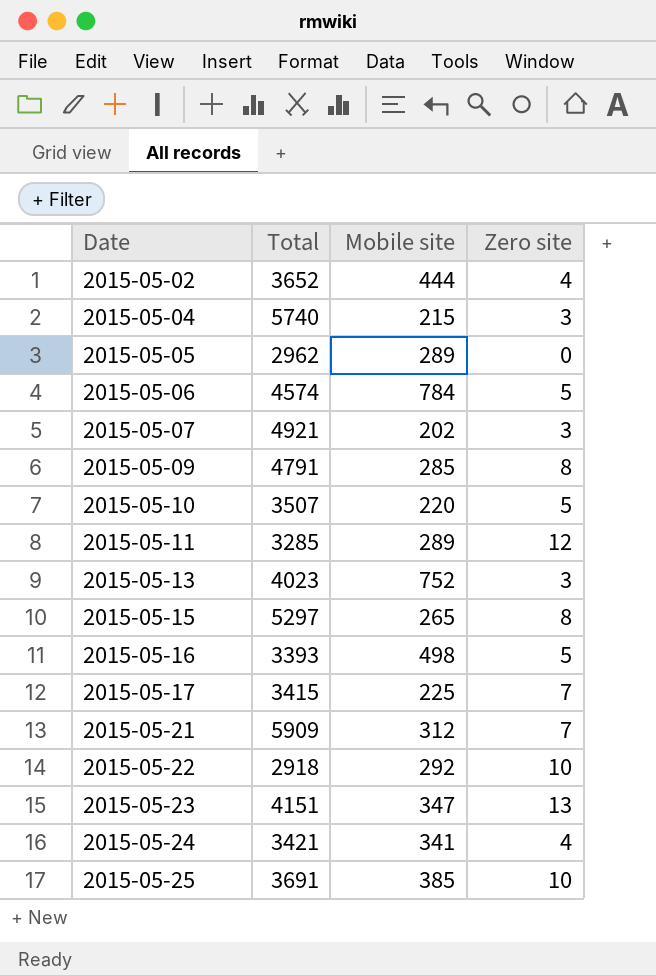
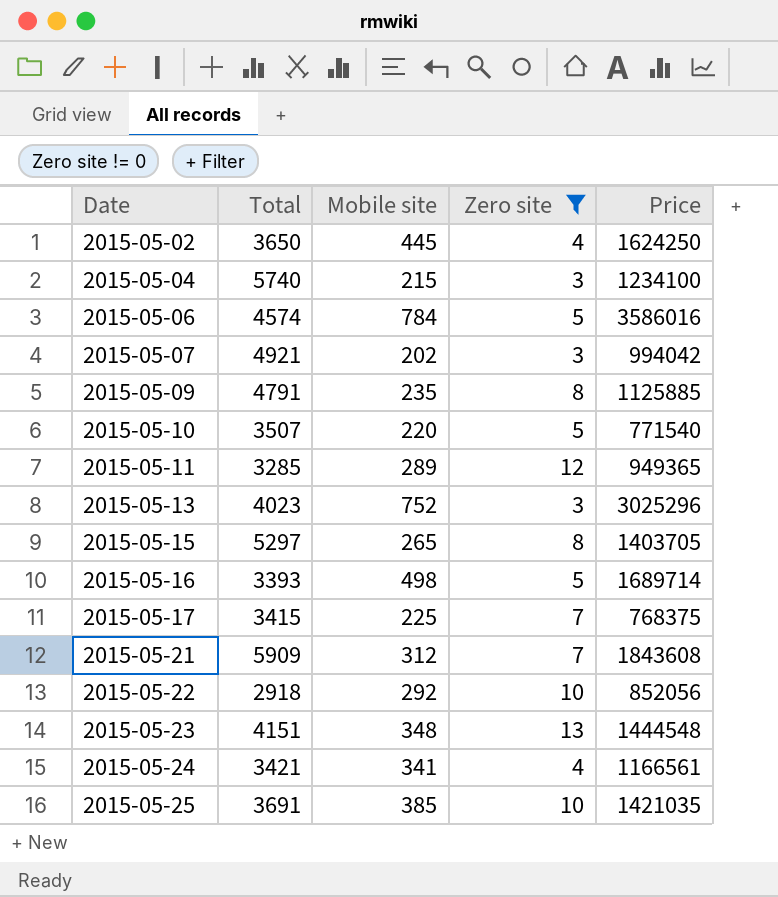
filter: none -> Zero site != 0
column Price | formula: none -> [Total] * [Mobile site]
2015-05-02 | Total: 3652 -> 3650
2015-05-02 | Mobile site: 444 -> 445
2015-05-09 | Mobile site: 285 -> 235
2015-05-23 | Mobile site: 347 -> 348

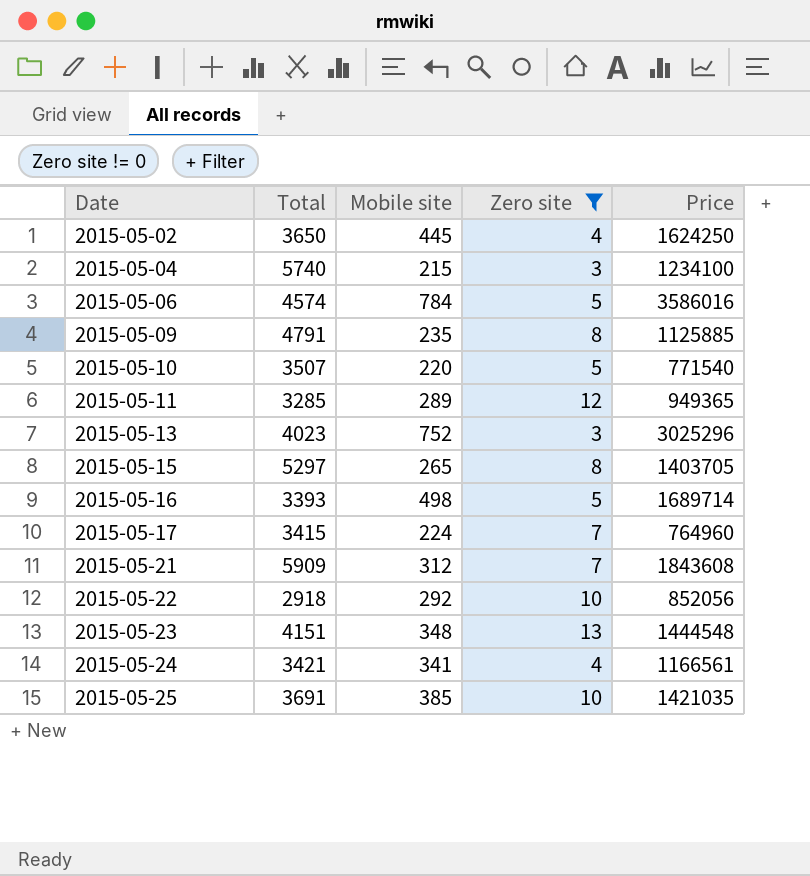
row 2015-05-07: 4921 | 202 | 3 | 994042 -> none
2015-05-17 | Mobile site: 225 -> 224
2015-05-17 | Price: 768375 -> 764960

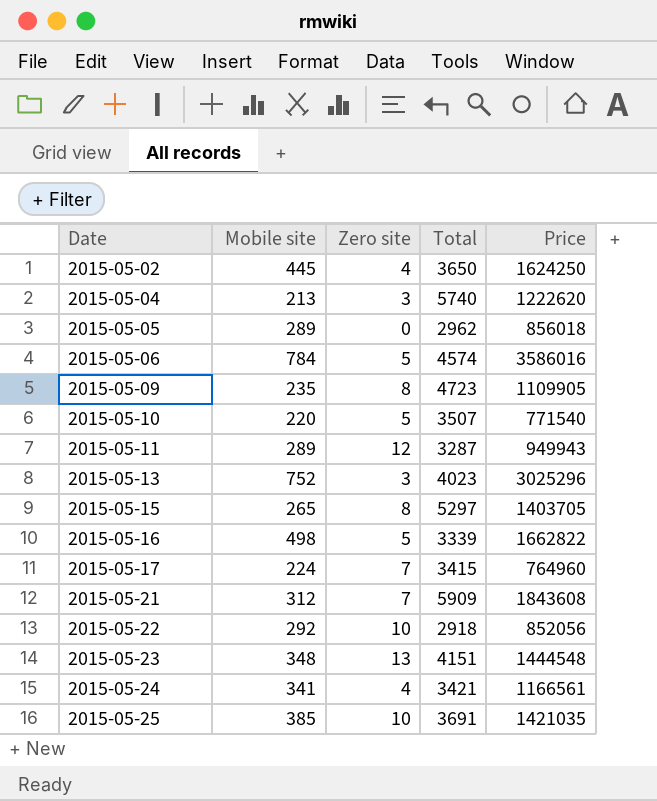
filter: Zero site != 0 -> none
column Total | position: 2 -> 4
2015-05-04 | Mobile site: 215 -> 213
2015-05-04 | Price: 1234100 -> 1222620
2015-05-09 | Total: 4791 -> 4723
2015-05-09 | Price: 1125885 -> 1109905
2015-05-11 | Total: 3285 -> 3287
2015-05-11 | Price: 949365 -> 949943
2015-05-16 | Total: 3393 -> 3339
2015-05-16 | Price: 1689714 -> 1662822

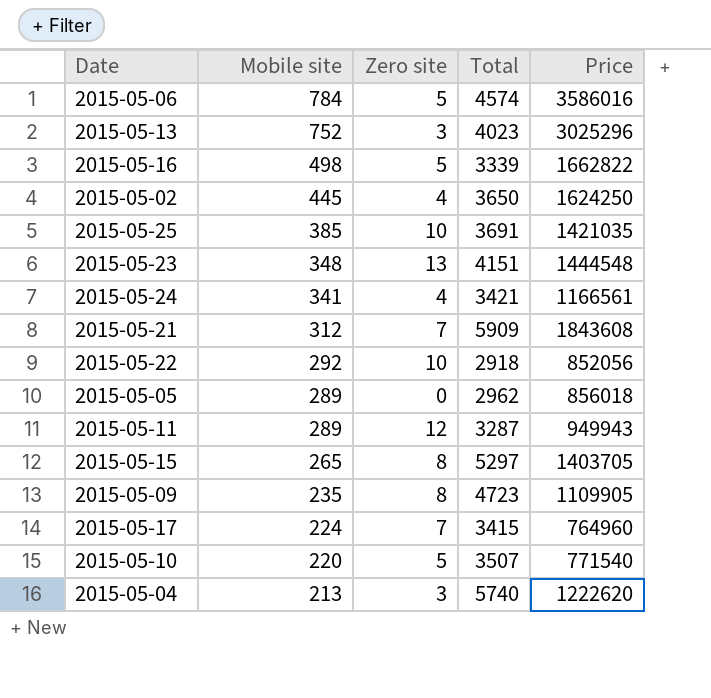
row order: Date ascending -> Mobile site descending

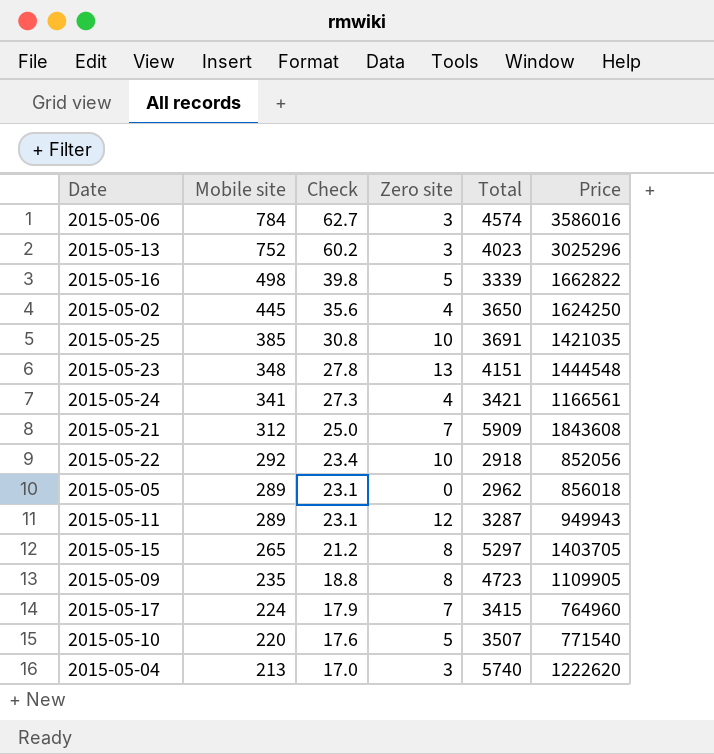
column Check | formula: none -> [Mobile site] * 0.08
2015-05-06 | Zero site: 5 -> 3

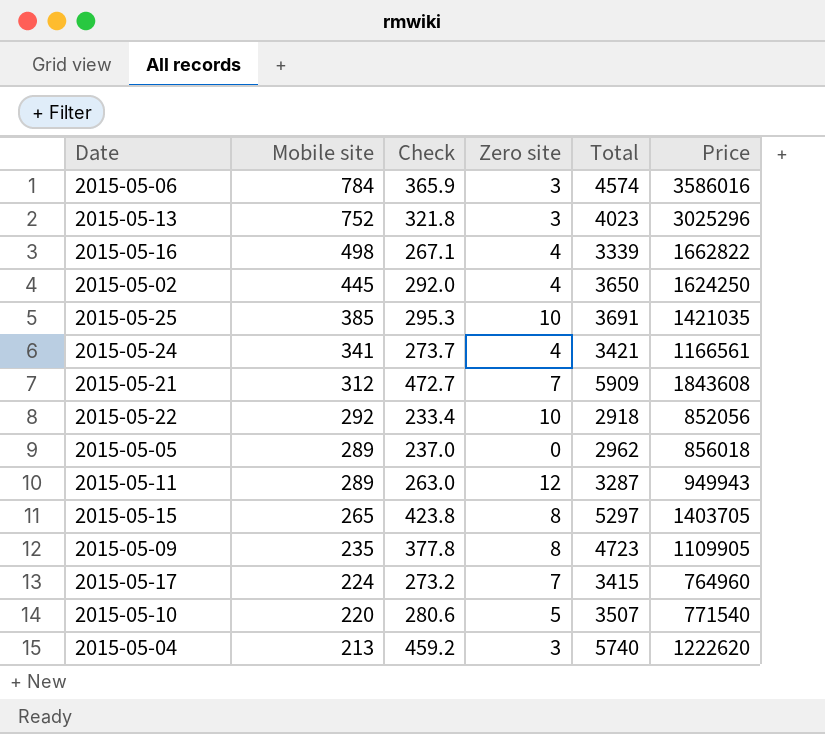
column Check | formula: [Mobile site] * 0.08 -> [Total] * 0.08
row 2015-05-23: 348 | 27.8 | 13 | 4151 | 1444548 -> none
2015-05-16 | Zero site: 5 -> 4

